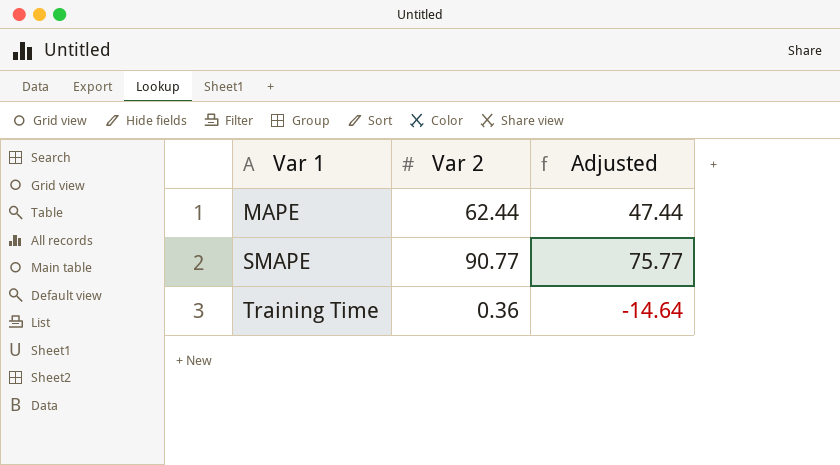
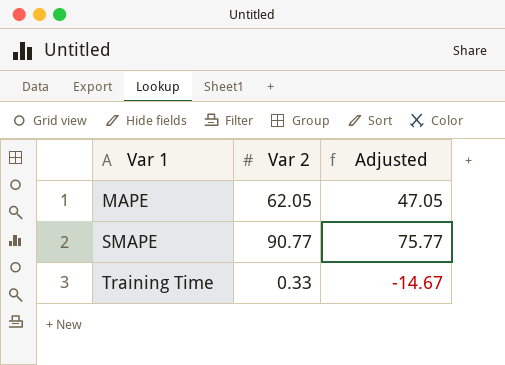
MAPE | Var 2: 62.44 -> 62.05
MAPE | Adjusted: 47.44 -> 47.05
Training Time | Var 2: 0.36 -> 0.33
Training Time | Adjusted: -14.64 -> -14.67

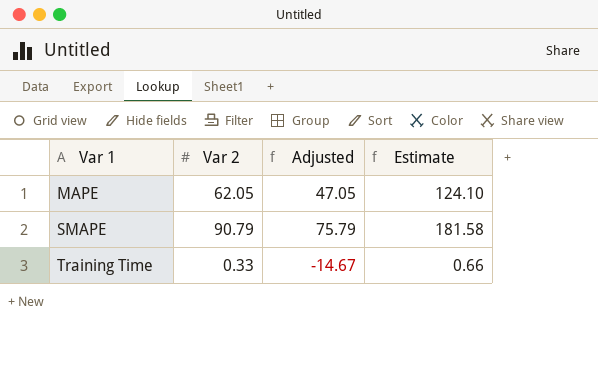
column Estimate | formula: none -> [Var 2] * 2
SMAPE | Var 2: 90.77 -> 90.79
SMAPE | Adjusted: 75.77 -> 75.79

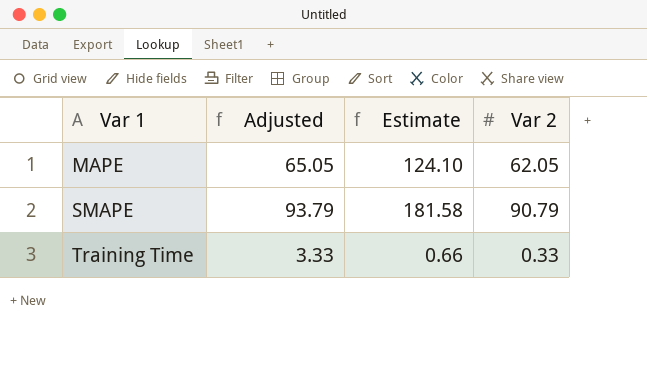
column Adjusted | formula: [Var 2] - 15 -> [Var 2] + 3
column Var 2 | position: 2 -> 4

